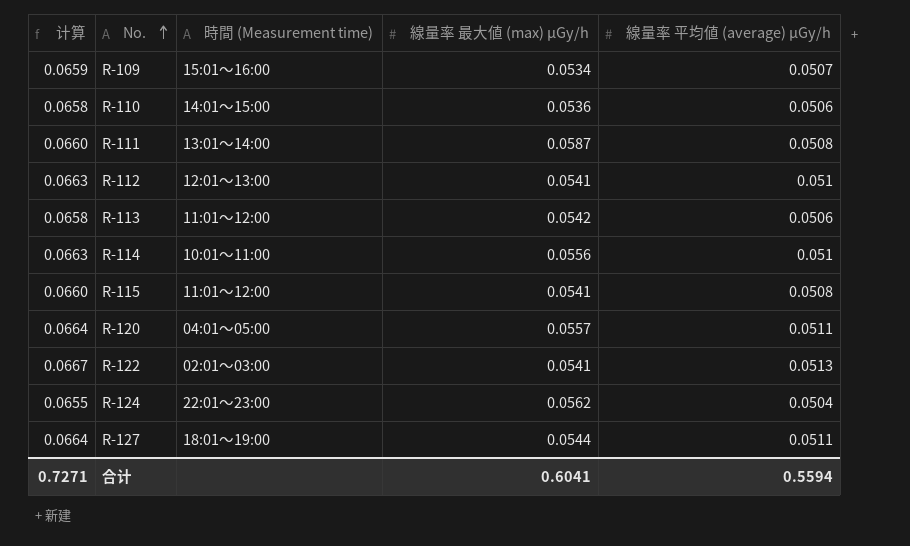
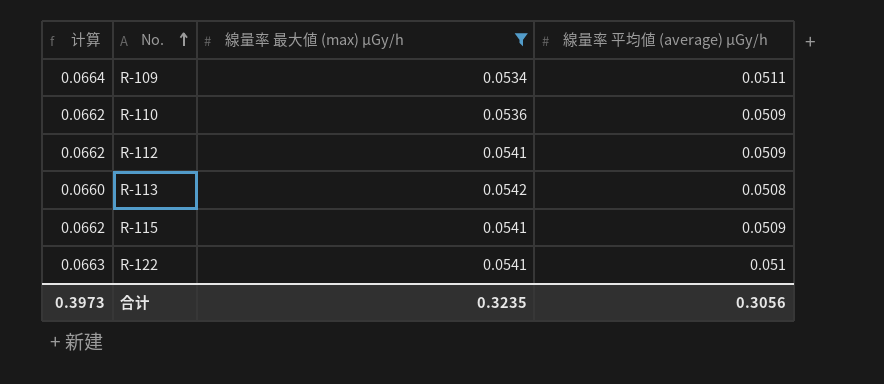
filter: none -> 線量率 最大値 (max) μGy/h <= 0.0542
column 時間 (Measurement time) | position: 3 -> none
R-109 | 计算: 0.0659 -> 0.0664
R-109 | 線量率 平均値 (average) μGy/h: 0.0507 -> 0.0511
R-110 | 计算: 0.0658 -> 0.0662
R-110 | 線量率 平均値 (average) μGy/h: 0.0506 -> 0.0509
R-112 | 计算: 0.0663 -> 0.0662
R-112 | 線量率 平均値 (average) μGy/h: 0.051 -> 0.0509
R-113 | 计算: 0.0658 -> 0.0660
R-113 | 線量率 平均値 (average) μGy/h: 0.0506 -> 0.0508
R-115 | 计算: 0.0660 -> 0.0662
R-115 | 線量率 平均値 (average) μGy/h: 0.0508 -> 0.0509
R-122 | 计算: 0.0667 -> 0.0663
R-122 | 線量率 平均値 (average) μGy/h: 0.0513 -> 0.051
合计 | 计算: 0.7271 -> 0.3973
合计 | 線量率 最大値 (max) μGy/h: 0.6041 -> 0.3235
合计 | 線量率 平均値 (average) μGy/h: 0.5594 -> 0.3056

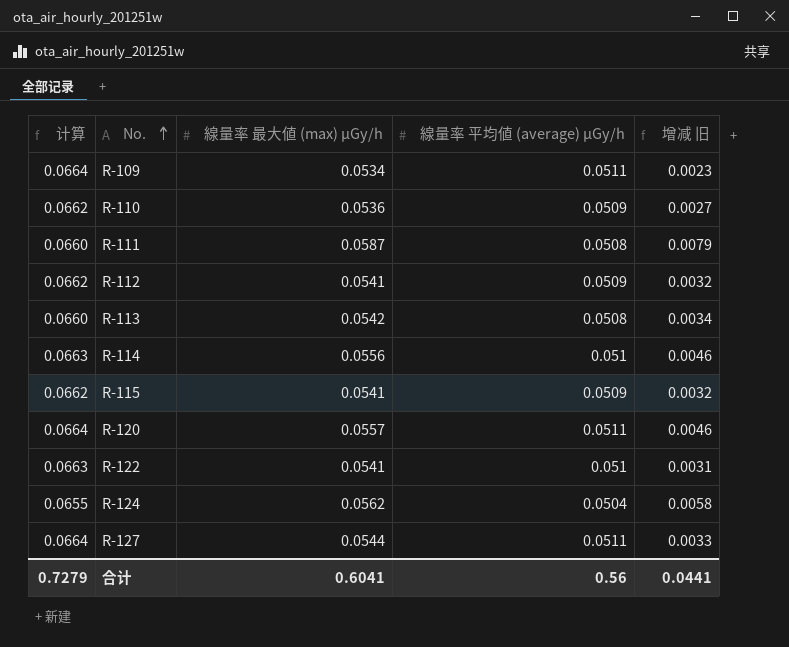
filter: 線量率 最大値 (max) μGy/h <= 0.0542 -> none
column 增减 旧 | formula: none -> [線量率 最大値 (max) μGy/h] - [線量率 平均値 (average) μGy/h]
合计 | 计算: 0.3973 -> 0.7279
合计 | 線量率 最大値 (max) μGy/h: 0.3235 -> 0.6041
合计 | 線量率 平均値 (average) μGy/h: 0.3056 -> 0.56

